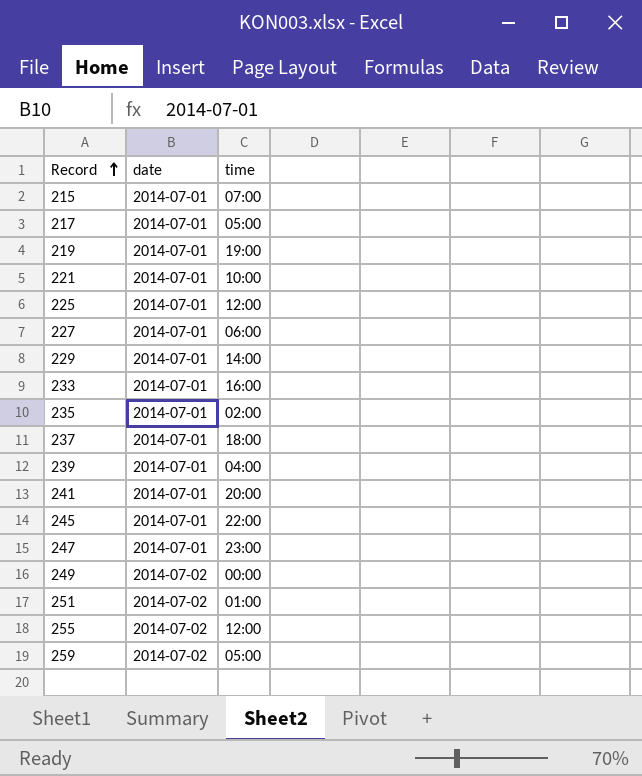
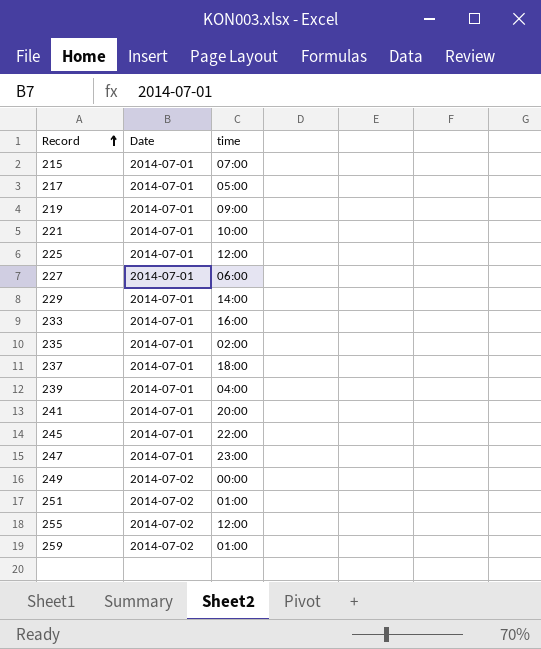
column name: date -> Date
219 | time: 19:00 -> 09:00
259 | time: 05:00 -> 01:00

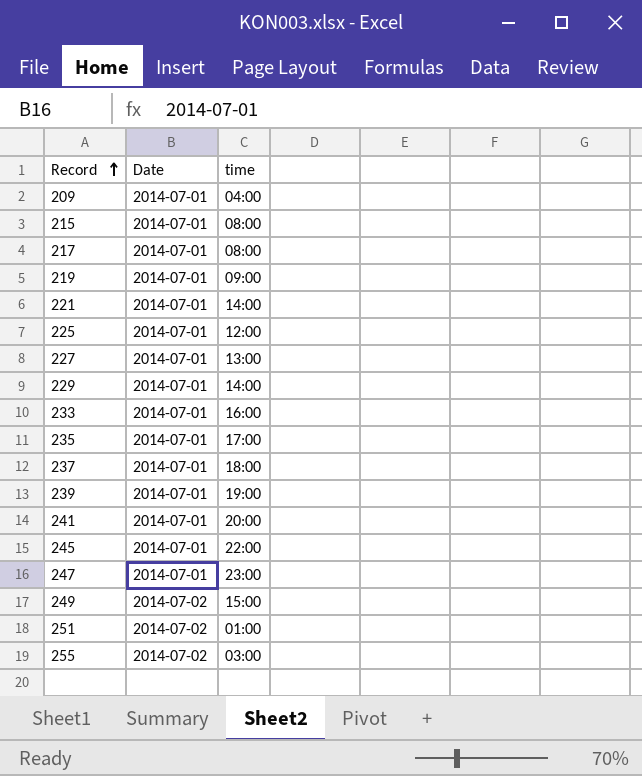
row 259: 2014-07-02 | 01:00 -> none
row 209: none -> 2014-07-01 | 04:00
215 | time: 07:00 -> 08:00
217 | time: 05:00 -> 08:00
221 | time: 10:00 -> 14:00
227 | time: 06:00 -> 13:00
235 | time: 02:00 -> 17:00
239 | time: 04:00 -> 19:00
249 | time: 00:00 -> 15:00
255 | time: 12:00 -> 03:00

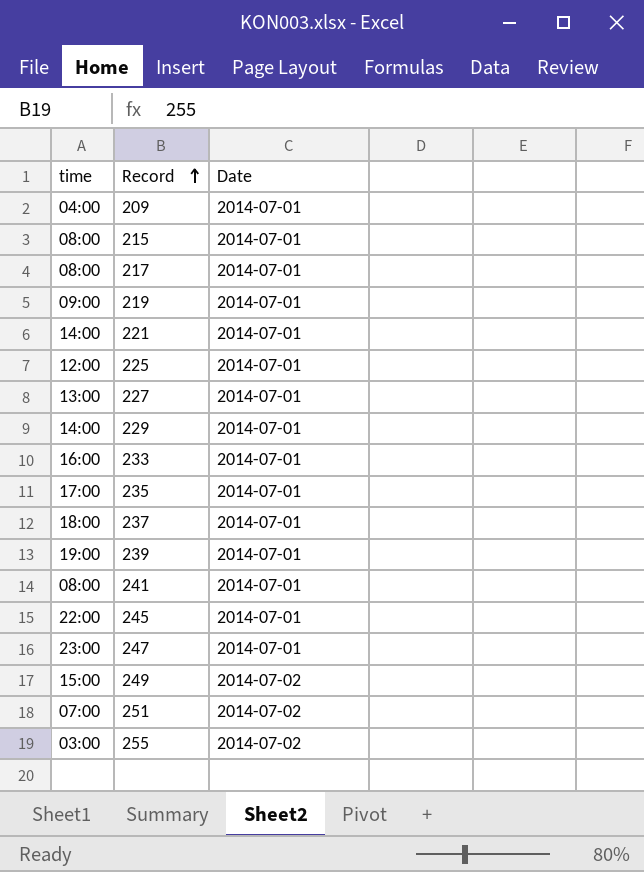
column time | position: 3 -> 1
241 | time: 20:00 -> 08:00
251 | time: 01:00 -> 07:00

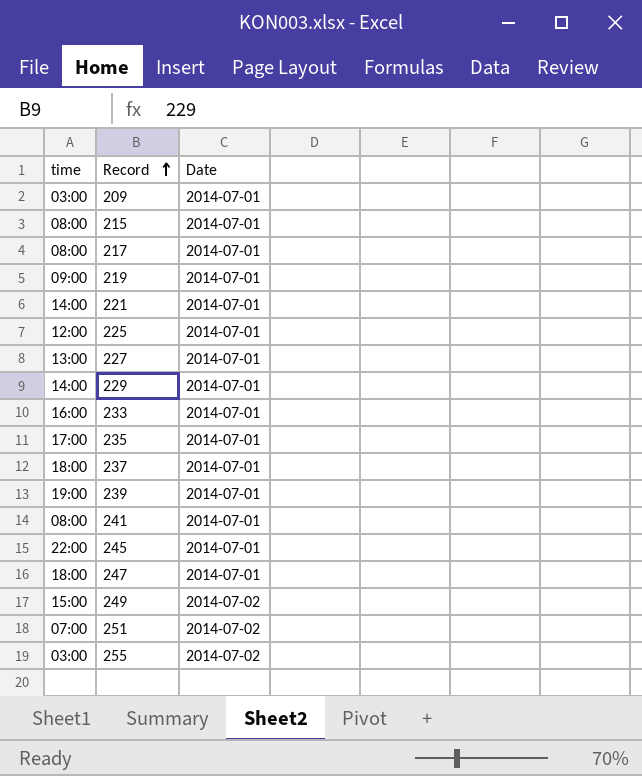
209 | time: 04:00 -> 03:00
247 | time: 23:00 -> 18:00

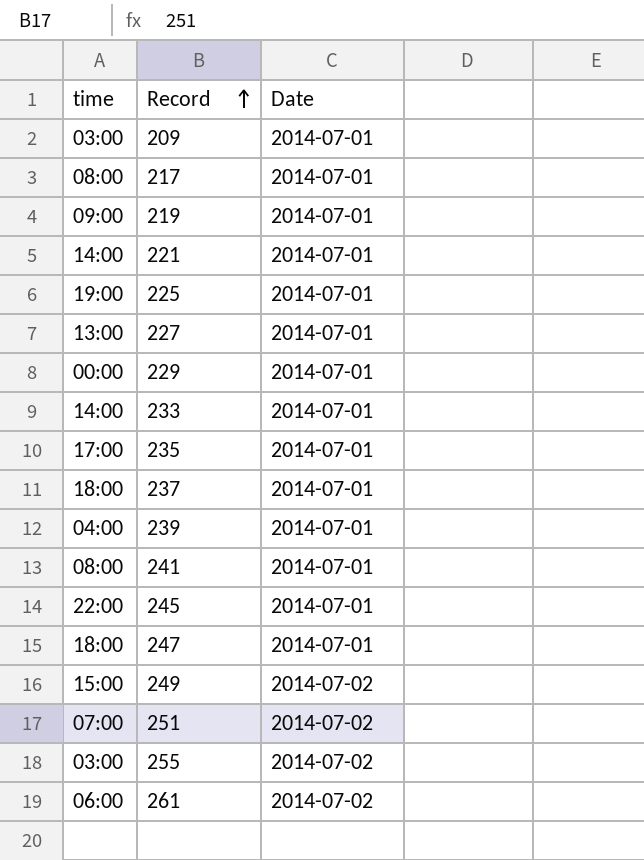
row 215: 08:00 | 2014-07-01 -> none
225 | time: 12:00 -> 19:00
229 | time: 14:00 -> 00:00
233 | time: 16:00 -> 14:00
239 | time: 19:00 -> 04:00
row 261: none -> 06:00 | 2014-07-02

